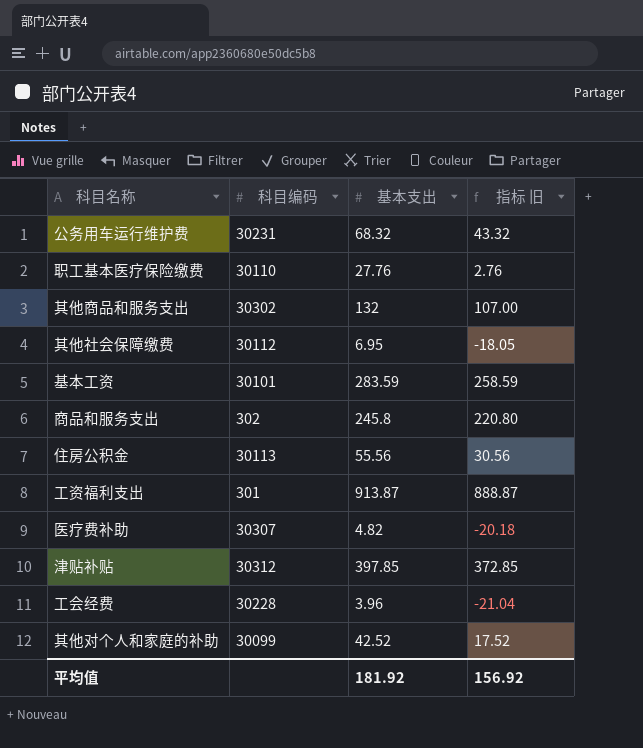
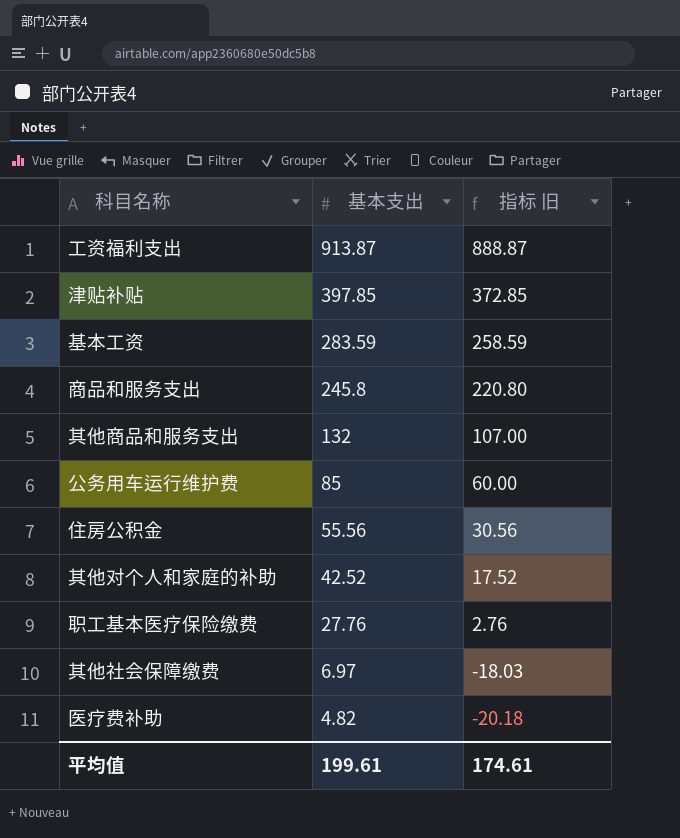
row order: none -> 基本支出 descending
column 科目编码 | position: 2 -> none
row 工会经费: 30228 | 3.96 | -21.04 -> none
公务用车运行维护费 | 基本支出: 68.32 -> 85
公务用车运行维护费 | 指标 旧: 43.32 -> 60.00
其他社会保障缴费 | 基本支出: 6.95 -> 6.97
其他社会保障缴费 | 指标 旧: -18.05 -> -18.03
平均值 | 基本支出: 181.92 -> 199.61
平均值 | 指标 旧: 156.92 -> 174.61

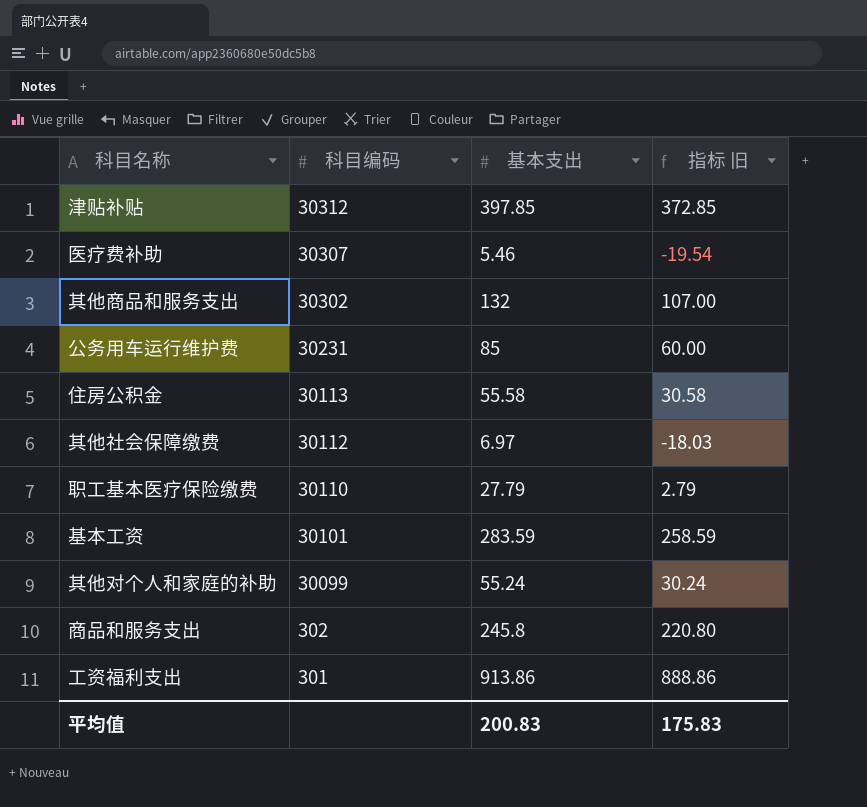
row order: 基本支出 descending -> 科目编码 descending
column 科目编码 | position: none -> 2
医疗费补助 | 基本支出: 4.82 -> 5.46
医疗费补助 | 指标 旧: -20.18 -> -19.54
住房公积金 | 基本支出: 55.56 -> 55.58
住房公积金 | 指标 旧: 30.56 -> 30.58
职工基本医疗保险缴费 | 基本支出: 27.76 -> 27.79
职工基本医疗保险缴费 | 指标 旧: 2.76 -> 2.79
其他对个人和家庭的补助 | 基本支出: 42.52 -> 55.24
其他对个人和家庭的补助 | 指标 旧: 17.52 -> 30.24
工资福利支出 | 基本支出: 913.87 -> 913.86
工资福利支出 | 指标 旧: 888.87 -> 888.86
平均值 | 基本支出: 199.61 -> 200.83
平均值 | 指标 旧: 174.61 -> 175.83

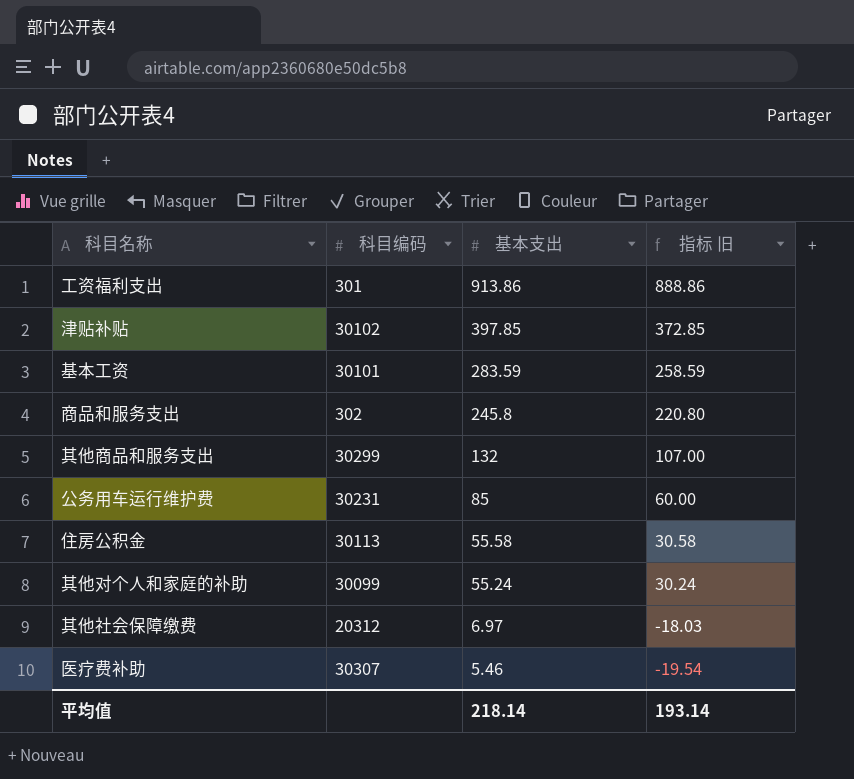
row order: 科目编码 descending -> 基本支出 descending
row 职工基本医疗保险缴费: 30110 | 27.79 | 2.79 -> none
津贴补贴 | 科目编码: 30312 -> 30102
其他商品和服务支出 | 科目编码: 30302 -> 30299
其他社会保障缴费 | 科目编码: 30112 -> 20312
平均值 | 基本支出: 200.83 -> 218.14
平均值 | 指标 旧: 175.83 -> 193.14

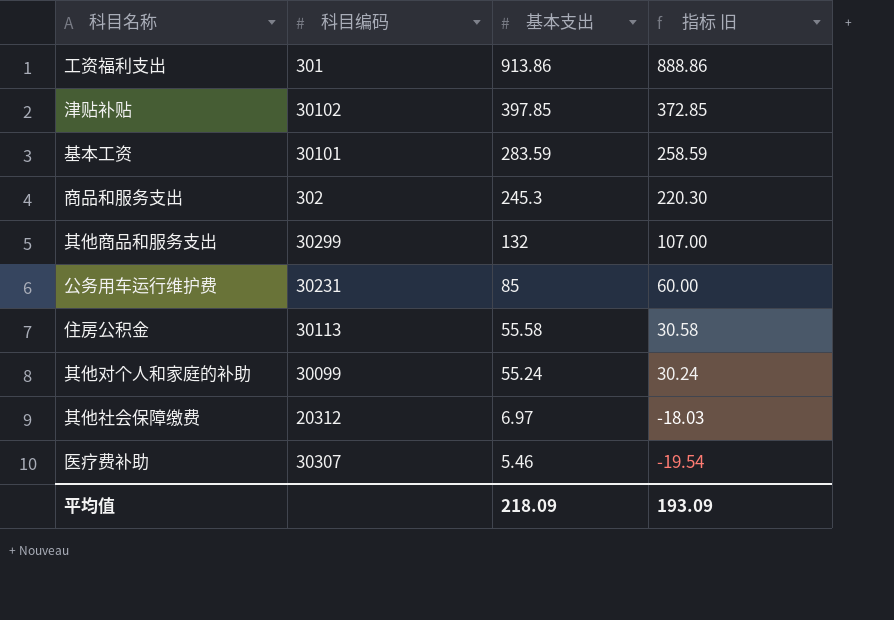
商品和服务支出 | 基本支出: 245.8 -> 245.3
商品和服务支出 | 指标 旧: 220.80 -> 220.30
平均值 | 基本支出: 218.14 -> 218.09
平均值 | 指标 旧: 193.14 -> 193.09

